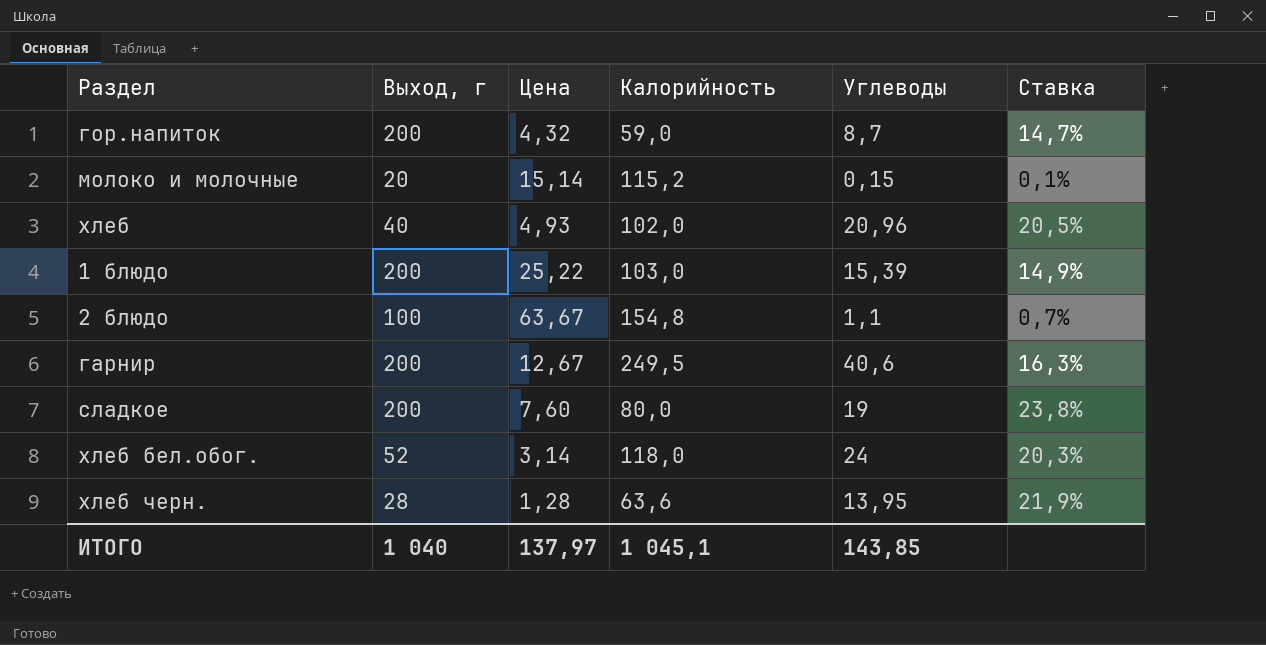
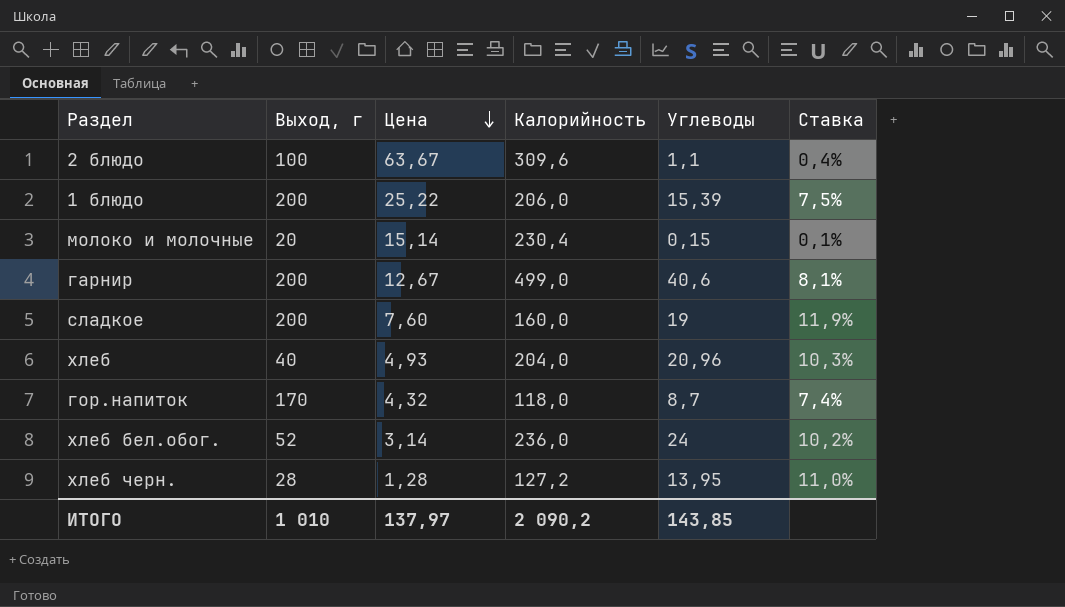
row order: none -> Цена descending
2 блюдо | Калорийность: 154,8 -> 309,6
2 блюдо | Ставка: 0,7% -> 0,4%
1 блюдо | Калорийность: 103,0 -> 206,0
1 блюдо | Ставка: 14,9% -> 7,5%
молоко и молочные | Калорийность: 115,2 -> 230,4
гарнир | Калорийность: 249,5 -> 499,0
гарнир | Ставка: 16,3% -> 8,1%
сладкое | Калорийность: 80,0 -> 160,0
сладкое | Ставка: 23,8% -> 11,9%
хлеб | Калорийность: 102,0 -> 204,0
хлеб | Ставка: 20,5% -> 10,3%
гор.напиток | Выход, г: 200 -> 170
гор.напиток | Калорийность: 59,0 -> 118,0
гор.напиток | Ставка: 14,7% -> 7,4%
хлеб бел.обог. | Калорийность: 118,0 -> 236,0
хлеб бел.обог. | Ставка: 20,3% -> 10,2%
хлеб черн. | Калорийность: 63,6 -> 127,2
хлеб черн. | Ставка: 21,9% -> 11,0%
ИТОГО | Выход, г: 1 040 -> 1 010
ИТОГО | Калорийность: 1 045,1 -> 2 090,2

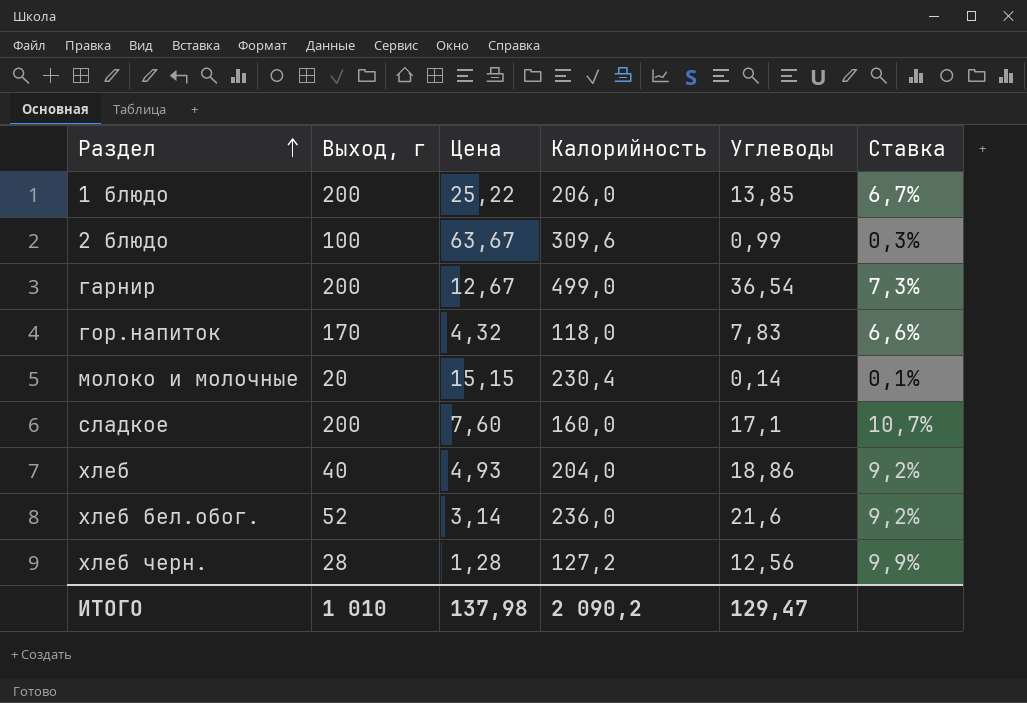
row order: Цена descending -> Раздел ascending
1 блюдо | Углеводы: 15,39 -> 13,85
1 блюдо | Ставка: 7,5% -> 6,7%
2 блюдо | Углеводы: 1,1 -> 0,99
2 блюдо | Ставка: 0,4% -> 0,3%
гарнир | Углеводы: 40,6 -> 36,54
гарнир | Ставка: 8,1% -> 7,3%
гор.напиток | Углеводы: 8,7 -> 7,83
гор.напиток | Ставка: 7,4% -> 6,6%
молоко и молочные | Цена: 15,14 -> 15,15
молоко и молочные | Углеводы: 0,15 -> 0,14
сладкое | Углеводы: 19 -> 17,1
сладкое | Ставка: 11,9% -> 10,7%
хлеб | Углеводы: 20,96 -> 18,86
хлеб | Ставка: 10,3% -> 9,2%
хлеб бел.обог. | Углеводы: 24 -> 21,6
хлеб бел.обог. | Ставка: 10,2% -> 9,2%
хлеб черн. | Углеводы: 13,95 -> 12,56
хлеб черн. | Ставка: 11,0% -> 9,9%
ИТОГО | Цена: 137,97 -> 137,98
ИТОГО | Углеводы: 143,85 -> 129,47

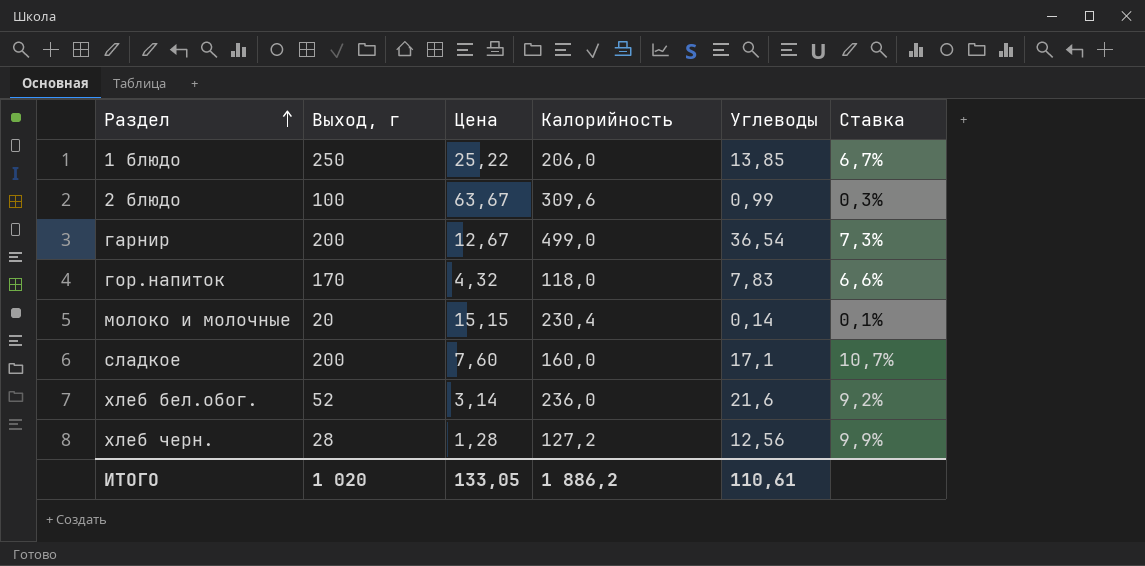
row хлеб: 40 | 4,93 | 204,0 | 18,86 | 9,2% -> none
1 блюдо | Выход, г: 200 -> 250
ИТОГО | Выход, г: 1 010 -> 1 020
ИТОГО | Цена: 137,98 -> 133,05
ИТОГО | Калорийность: 2 090,2 -> 1 886,2
ИТОГО | Углеводы: 129,47 -> 110,61

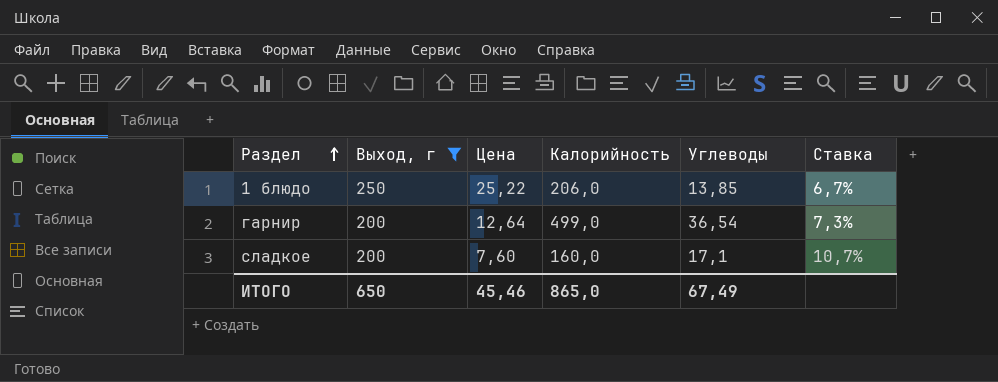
filter: none -> Выход, г >= 200
гарнир | Цена: 12,67 -> 12,64
ИТОГО | Выход, г: 1 020 -> 650
ИТОГО | Цена: 133,05 -> 45,46
ИТОГО | Калорийность: 1 886,2 -> 865,0
ИТОГО | Углеводы: 110,61 -> 67,49

